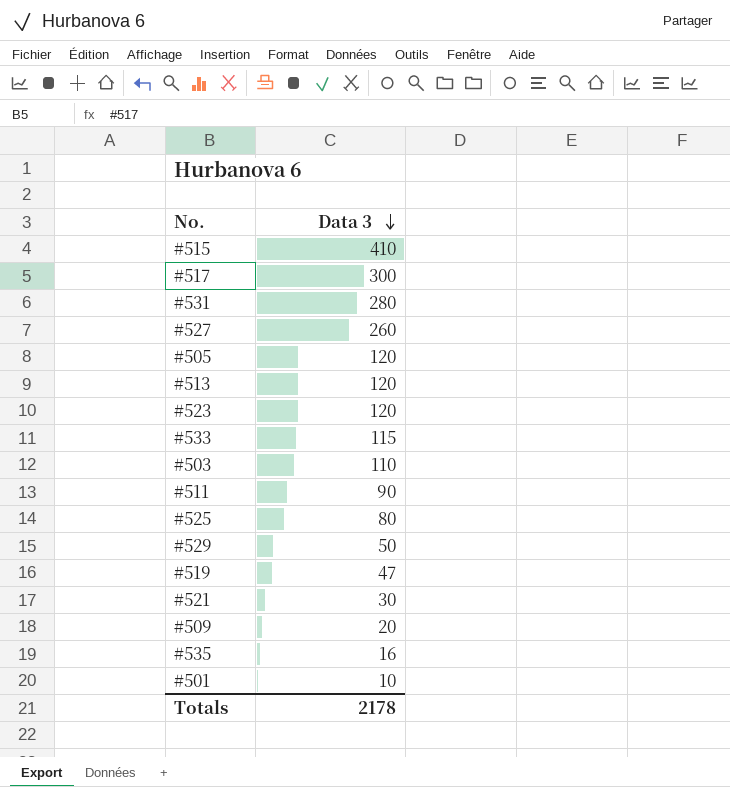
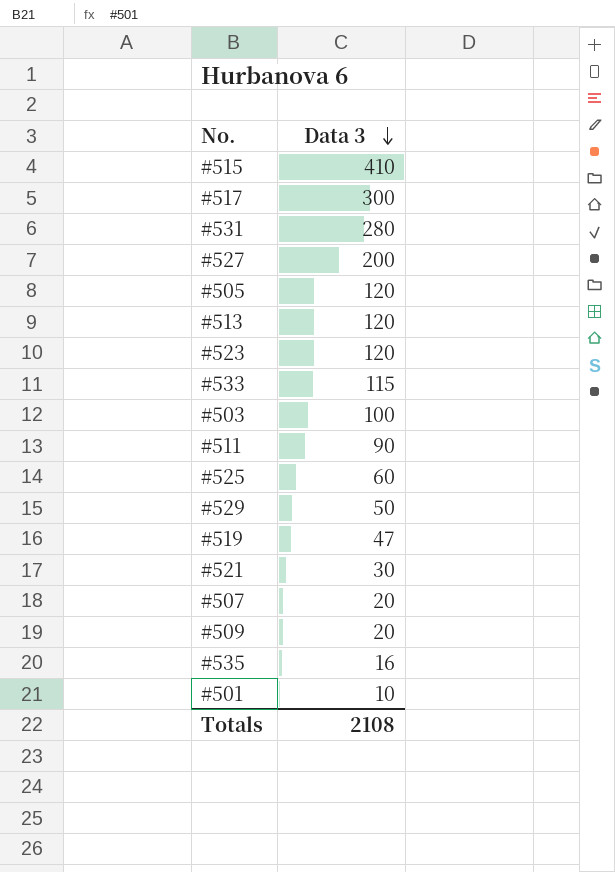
#527 | Data 3: 260 -> 200
#503 | Data 3: 110 -> 100
#525 | Data 3: 80 -> 60
row #507: none -> 20
Totals | Data 3: 2178 -> 2108

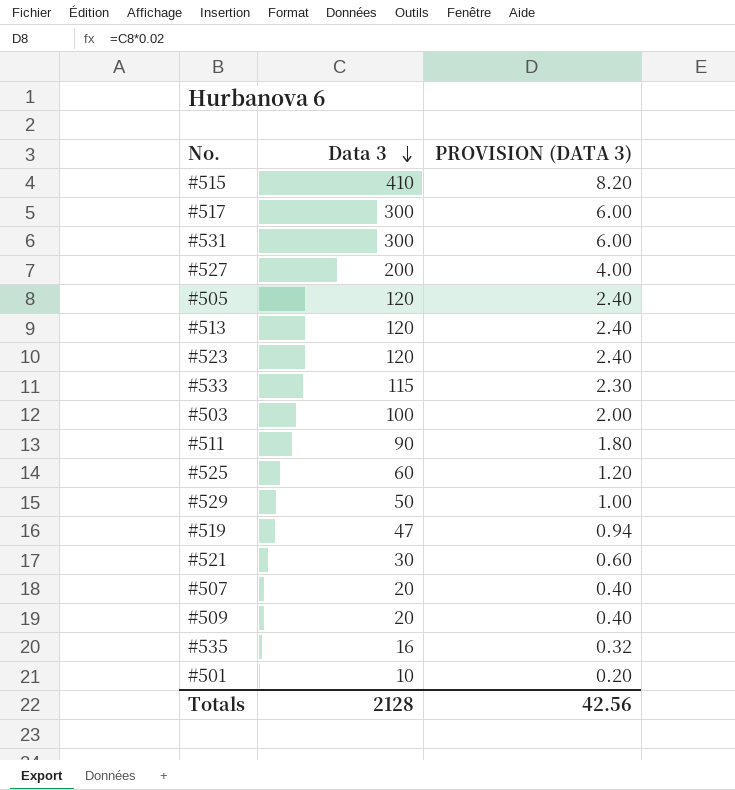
column PROVISION (DATA 3) | formula: none -> [Data 3] * 0.02
#531 | Data 3: 280 -> 300
Totals | Data 3: 2108 -> 2128

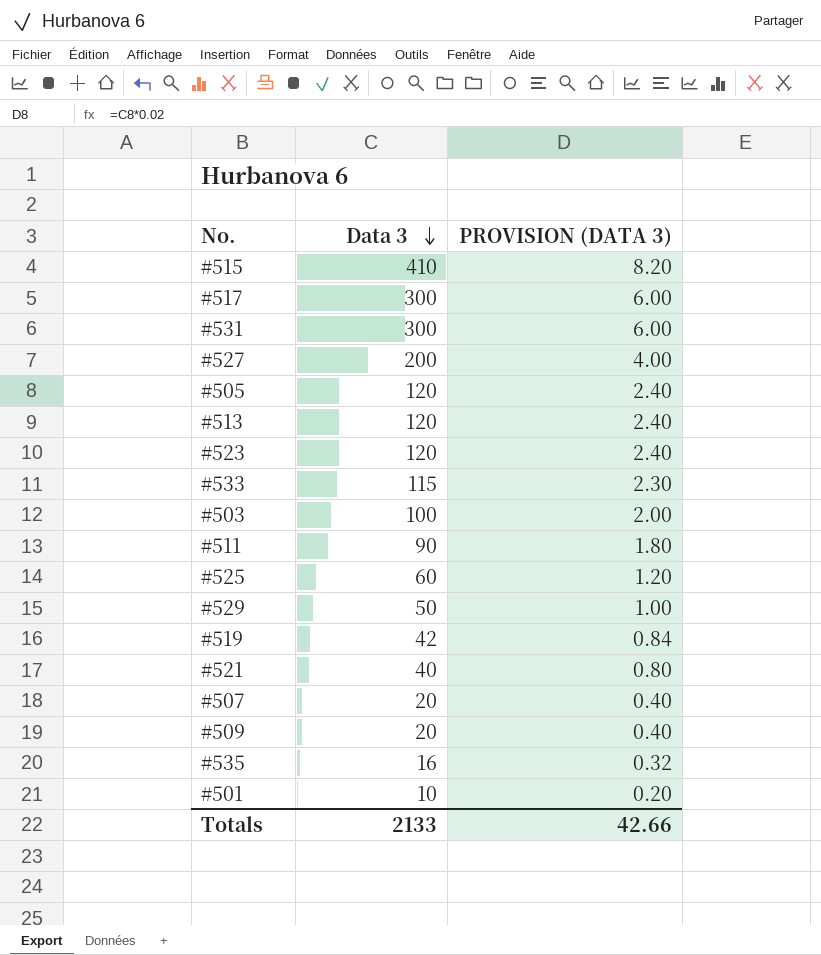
#519 | Data 3: 47 -> 42
#519 | PROVISION (DATA 3): 0.94 -> 0.84
#521 | Data 3: 30 -> 40
#521 | PROVISION (DATA 3): 0.60 -> 0.80
Totals | Data 3: 2128 -> 2133
Totals | PROVISION (DATA 3): 42.56 -> 42.66

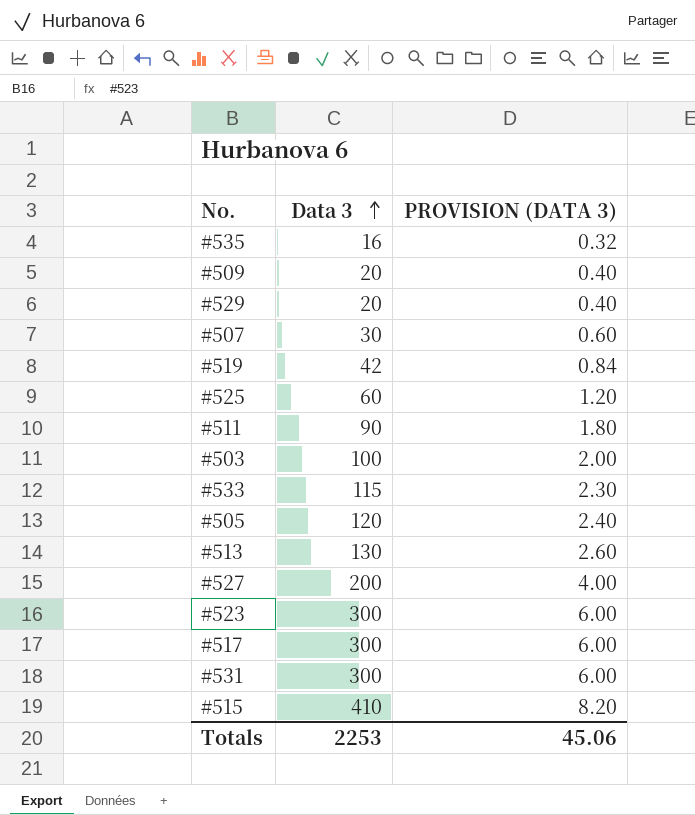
row order: Data 3 descending -> Data 3 ascending
row #521: 40 | 0.80 -> none
row #501: 10 | 0.20 -> none
#529 | Data 3: 50 -> 20
#529 | PROVISION (DATA 3): 1.00 -> 0.40
#507 | Data 3: 20 -> 30
#507 | PROVISION (DATA 3): 0.40 -> 0.60
#513 | Data 3: 120 -> 130
#513 | PROVISION (DATA 3): 2.40 -> 2.60
#523 | Data 3: 120 -> 300
#523 | PROVISION (DATA 3): 2.40 -> 6.00
Totals | Data 3: 2133 -> 2253
Totals | PROVISION (DATA 3): 42.66 -> 45.06

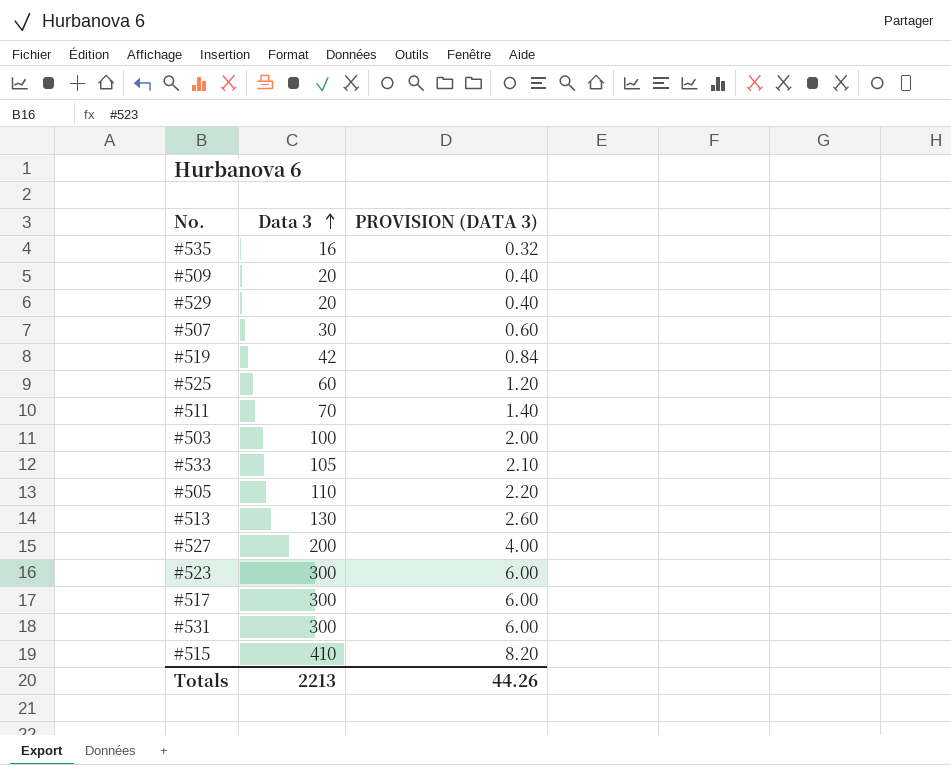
#511 | Data 3: 90 -> 70
#511 | PROVISION (DATA 3): 1.80 -> 1.40
#533 | Data 3: 115 -> 105
#533 | PROVISION (DATA 3): 2.30 -> 2.10
#505 | Data 3: 120 -> 110
#505 | PROVISION (DATA 3): 2.40 -> 2.20
Totals | Data 3: 2253 -> 2213
Totals | PROVISION (DATA 3): 45.06 -> 44.26

